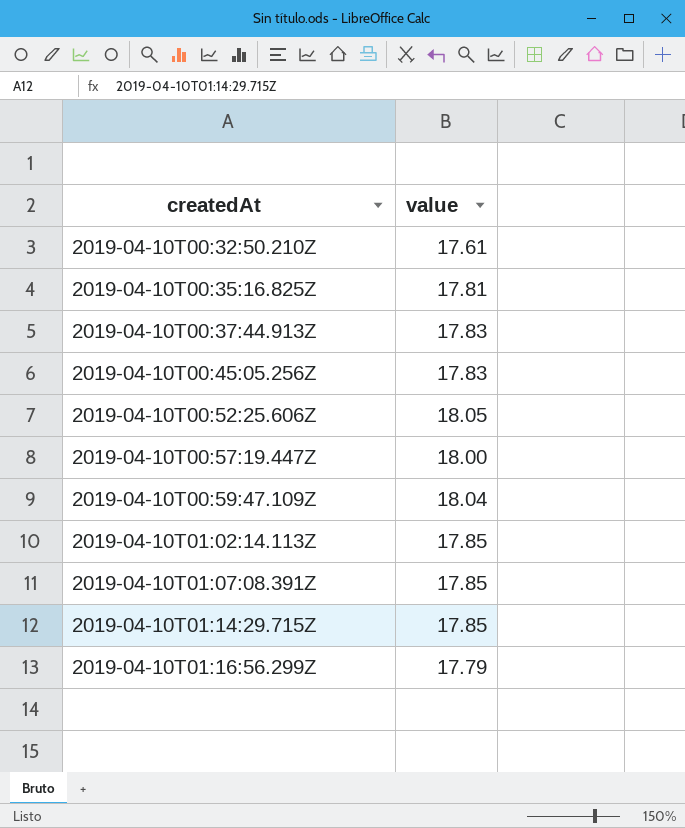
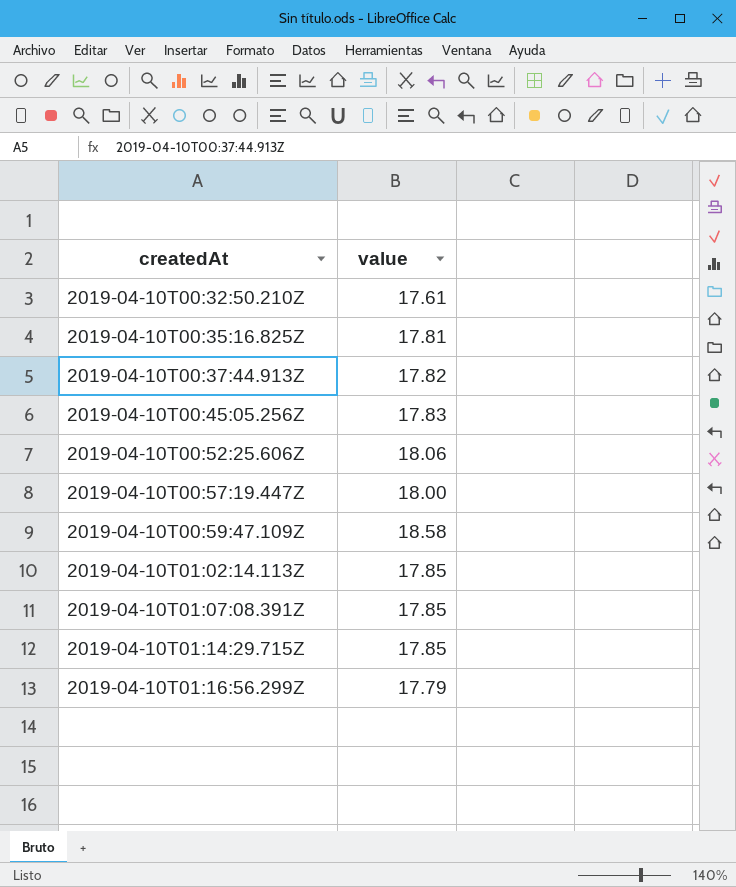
2019-04-10T00:37:44.913Z | value: 17.83 -> 17.82
2019-04-10T00:52:25.606Z | value: 18.05 -> 18.06
2019-04-10T00:59:47.109Z | value: 18.04 -> 18.58

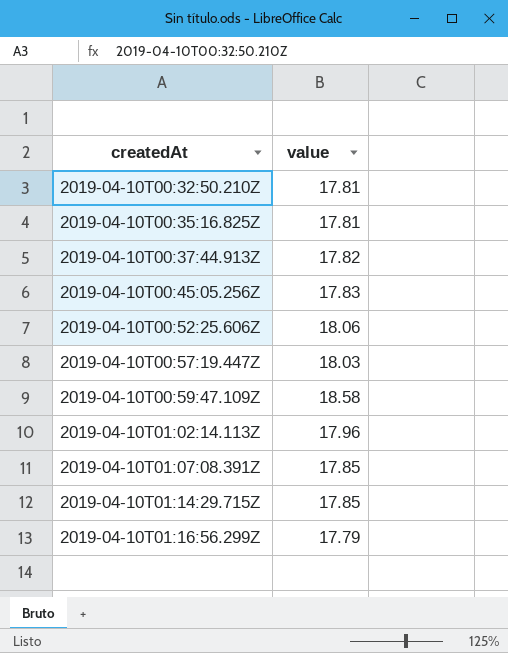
2019-04-10T00:32:50.210Z | value: 17.61 -> 17.81
2019-04-10T00:57:19.447Z | value: 18.00 -> 18.03
2019-04-10T01:02:14.113Z | value: 17.85 -> 17.96

